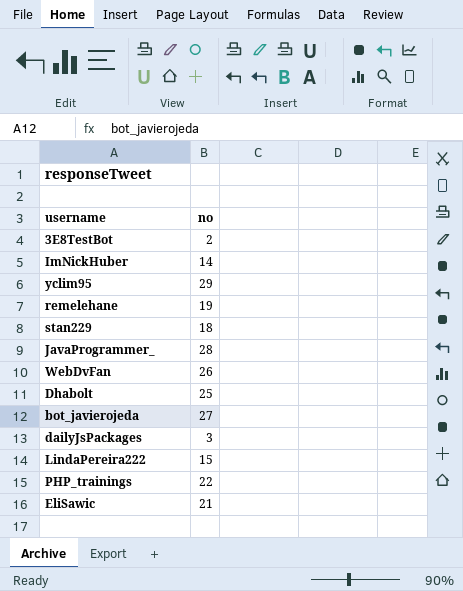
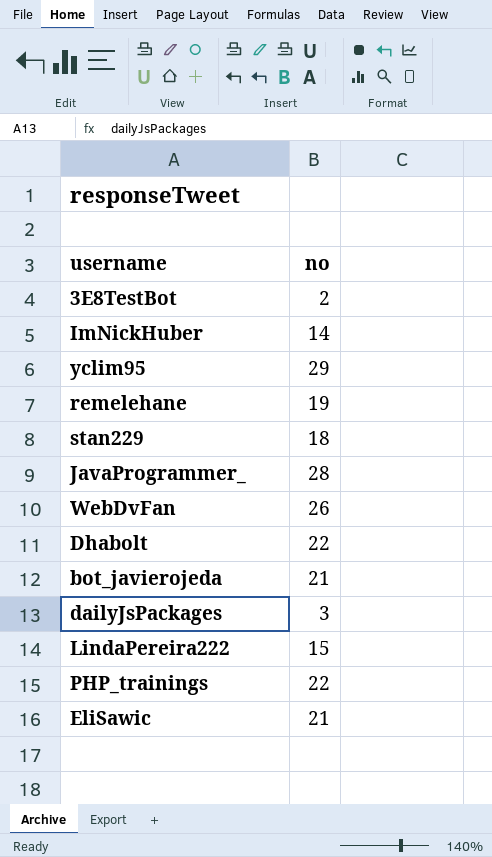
Dhabolt | no: 25 -> 22
bot_javierojeda | no: 27 -> 21

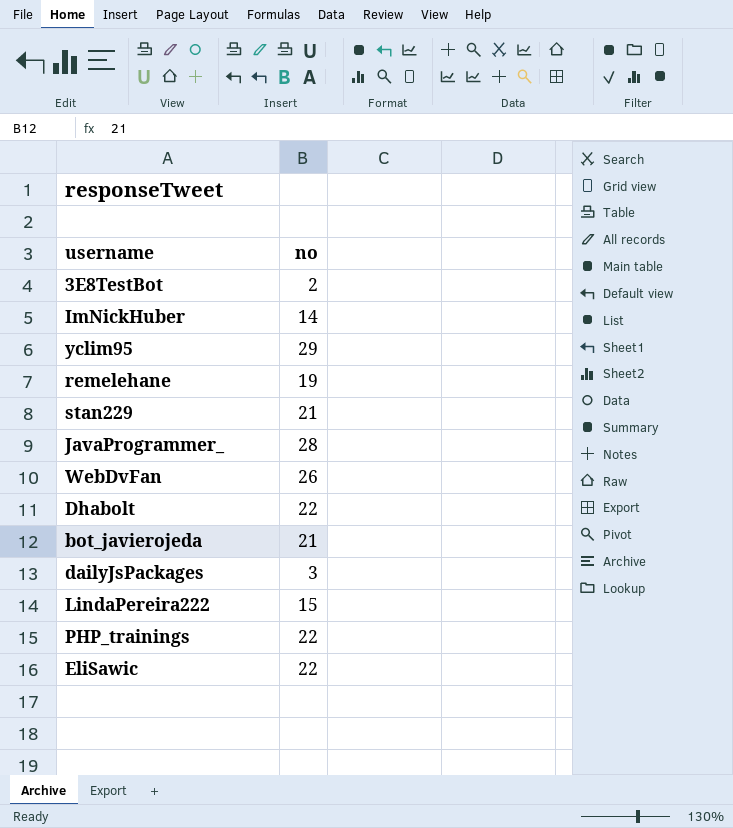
stan229 | no: 18 -> 21
EliSawic | no: 21 -> 22

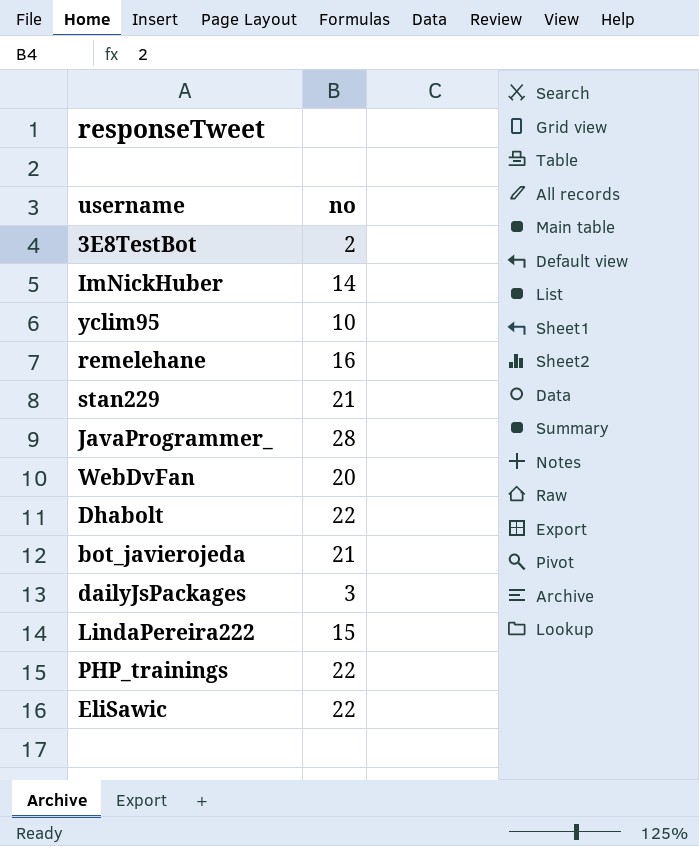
yclim95 | no: 29 -> 10
remelehane | no: 19 -> 16
WebDvFan | no: 26 -> 20

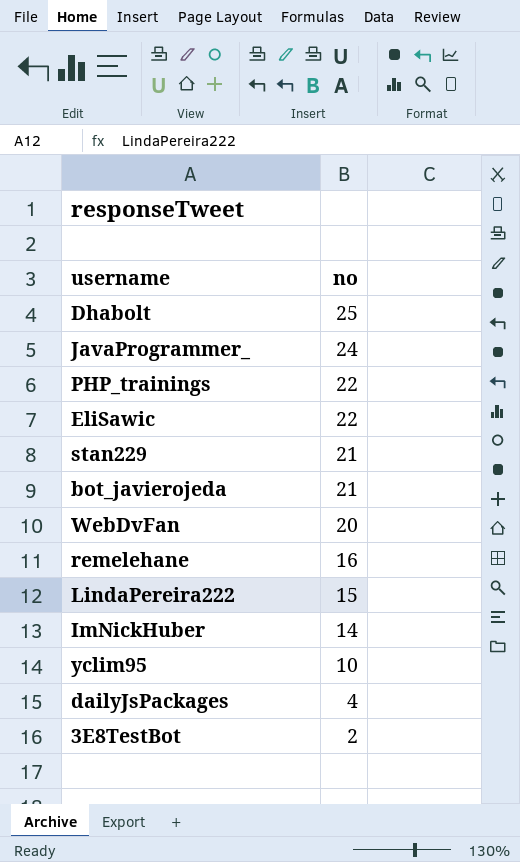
row order: none -> no descending
Dhabolt | no: 22 -> 25
JavaProgrammer_ | no: 28 -> 24
dailyJsPackages | no: 3 -> 4

